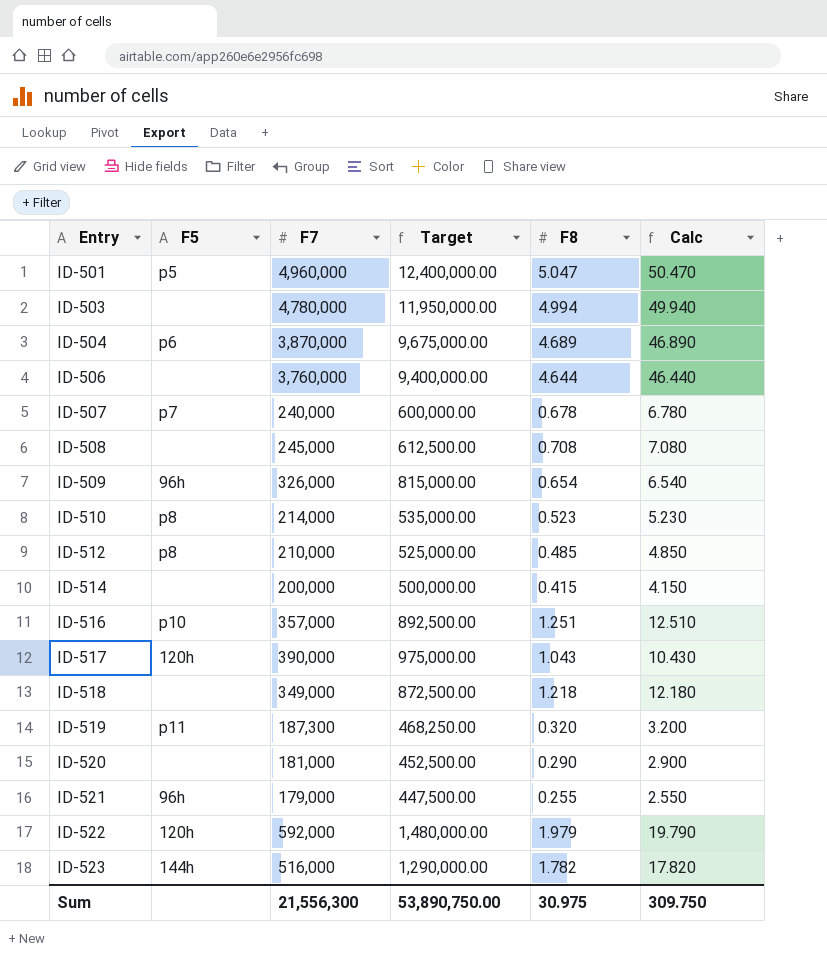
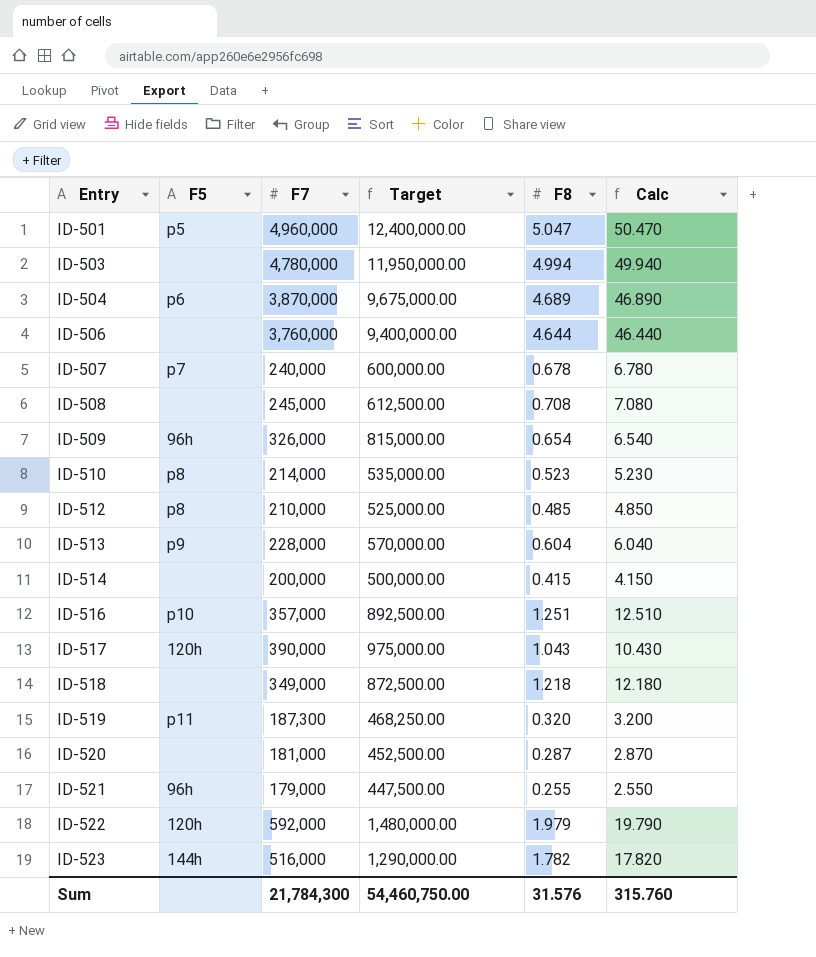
row ID-513: none -> p9 | 228,000 | 570,000.00 | 0.604 | 6.040
ID-520 | F8: 0.290 -> 0.287
ID-520 | Calc: 2.900 -> 2.870
Sum | F7: 21,556,300 -> 21,784,300
Sum | Target: 53,890,750.00 -> 54,460,750.00
Sum | F8: 30.975 -> 31.576
Sum | Calc: 309.750 -> 315.760

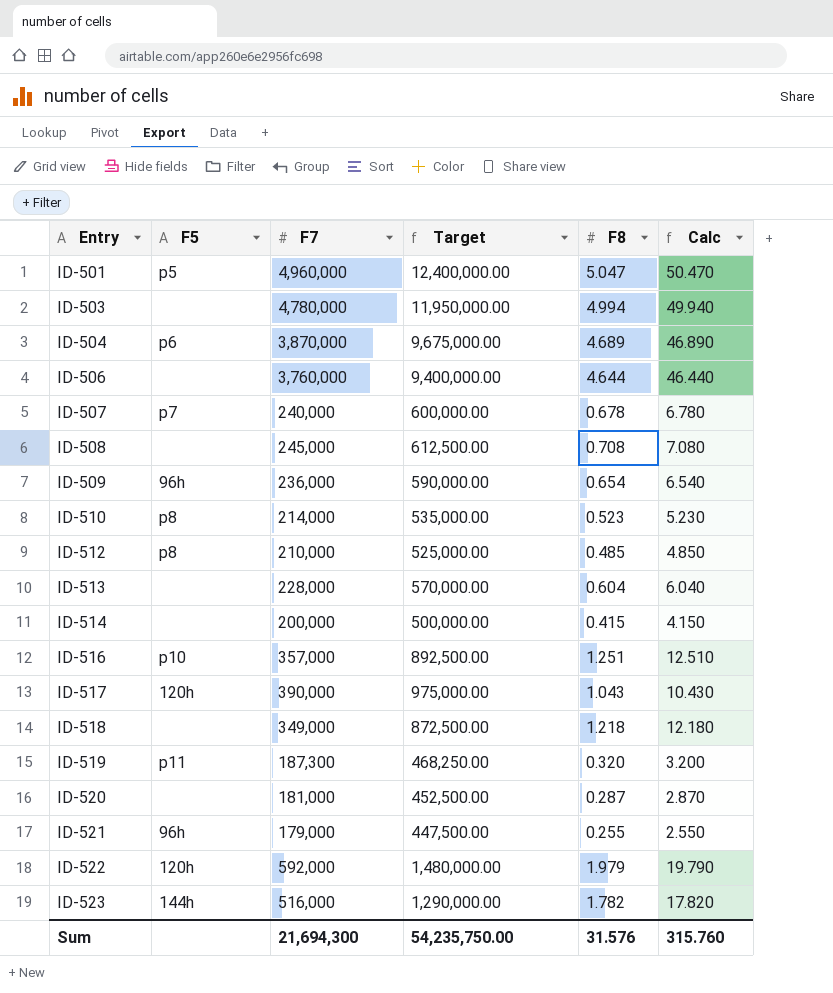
ID-509 | F7: 326,000 -> 236,000
ID-509 | Target: 815,000.00 -> 590,000.00
ID-513 | F5: p9 -> none
Sum | F7: 21,784,300 -> 21,694,300
Sum | Target: 54,460,750.00 -> 54,235,750.00

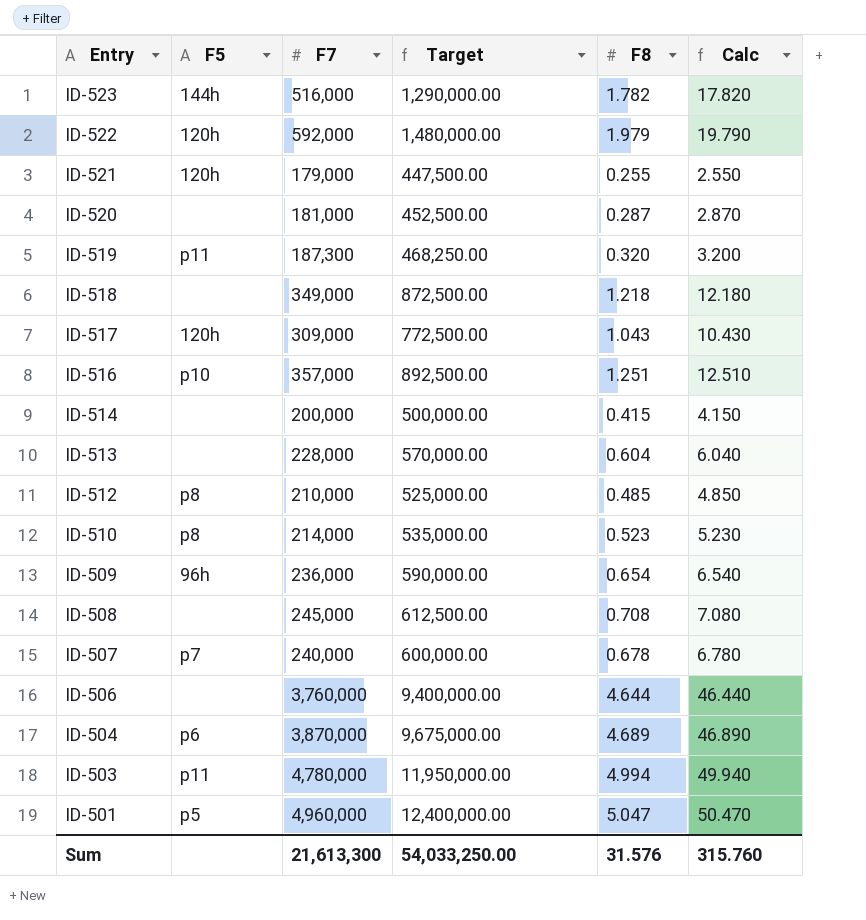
row order: Entry ascending -> Entry descending
ID-521 | F5: 96h -> 120h
ID-517 | F7: 390,000 -> 309,000
ID-517 | Target: 975,000.00 -> 772,500.00
ID-503 | F5: none -> p11
Sum | F7: 21,694,300 -> 21,613,300
Sum | Target: 54,235,750.00 -> 54,033,250.00

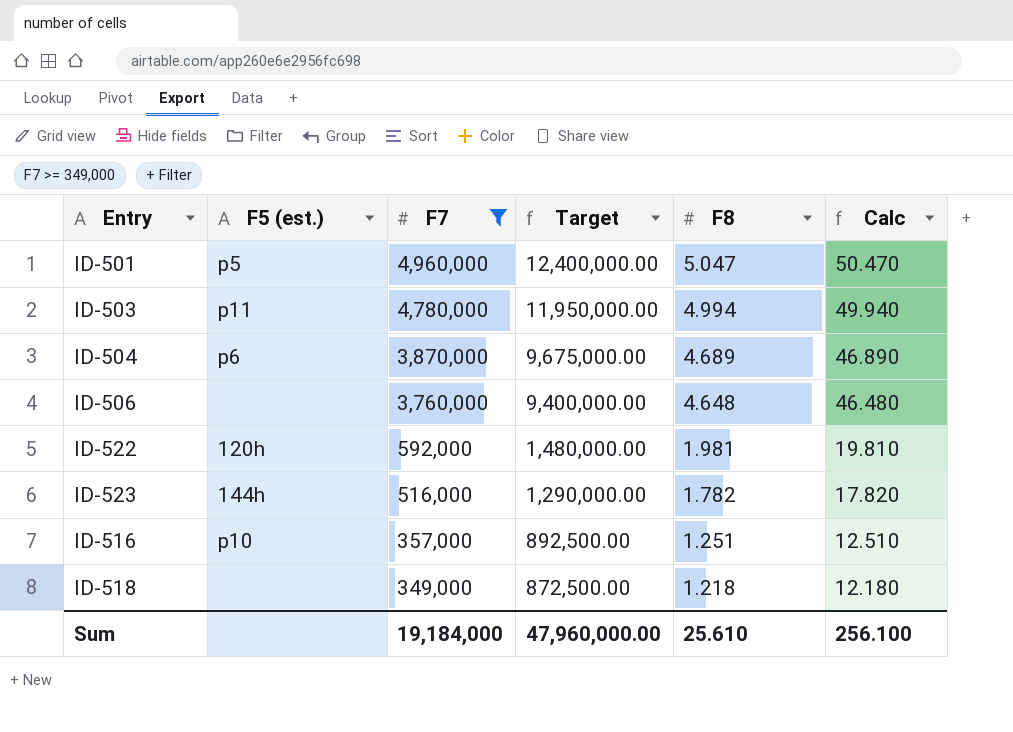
filter: none -> F7 >= 349,000
row order: Entry descending -> F7 descending
column name: F5 -> F5 (est.)
ID-506 | F8: 4.644 -> 4.648
ID-506 | Calc: 46.440 -> 46.480
ID-522 | F8: 1.979 -> 1.981
ID-522 | Calc: 19.790 -> 19.810
Sum | F7: 21,613,300 -> 19,184,000
Sum | Target: 54,033,250.00 -> 47,960,000.00
Sum | F8: 31.576 -> 25.610
Sum | Calc: 315.760 -> 256.100

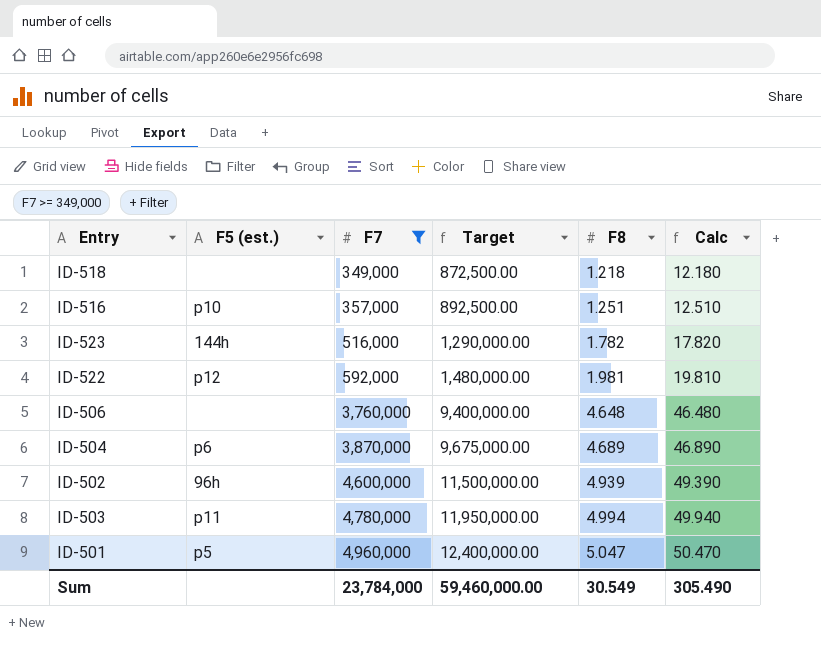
row order: F7 descending -> F7 ascending
ID-522 | F5 (est.): 120h -> p12
row ID-502: none -> 96h | 4,600,000 | 11,500,000.00 | 4.939 | 49.390
Sum | F7: 19,184,000 -> 23,784,000
Sum | Target: 47,960,000.00 -> 59,460,000.00
Sum | F8: 25.610 -> 30.549
Sum | Calc: 256.100 -> 305.490

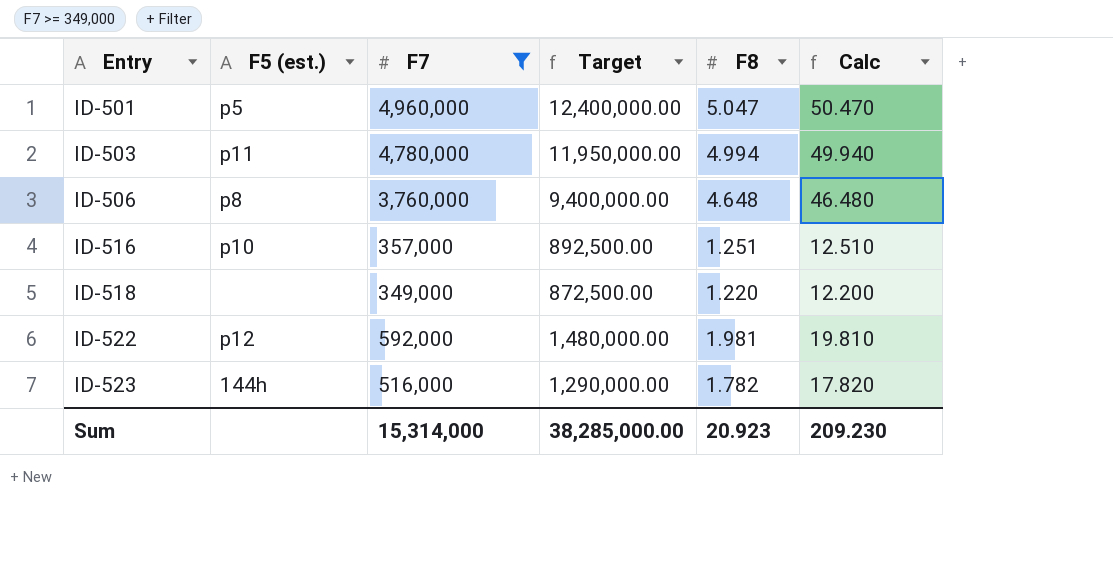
row order: F7 ascending -> Entry ascending
row ID-504: p6 | 3,870,000 | 9,675,000.00 | 4.689 | 46.890 -> none
row ID-502: 96h | 4,600,000 | 11,500,000.00 | 4.939 | 49.390 -> none
ID-506 | F5 (est.): none -> p8
ID-518 | F8: 1.218 -> 1.220
ID-518 | Calc: 12.180 -> 12.200
Sum | F7: 23,784,000 -> 15,314,000
Sum | Target: 59,460,000.00 -> 38,285,000.00
Sum | F8: 30.549 -> 20.923
Sum | Calc: 305.490 -> 209.230

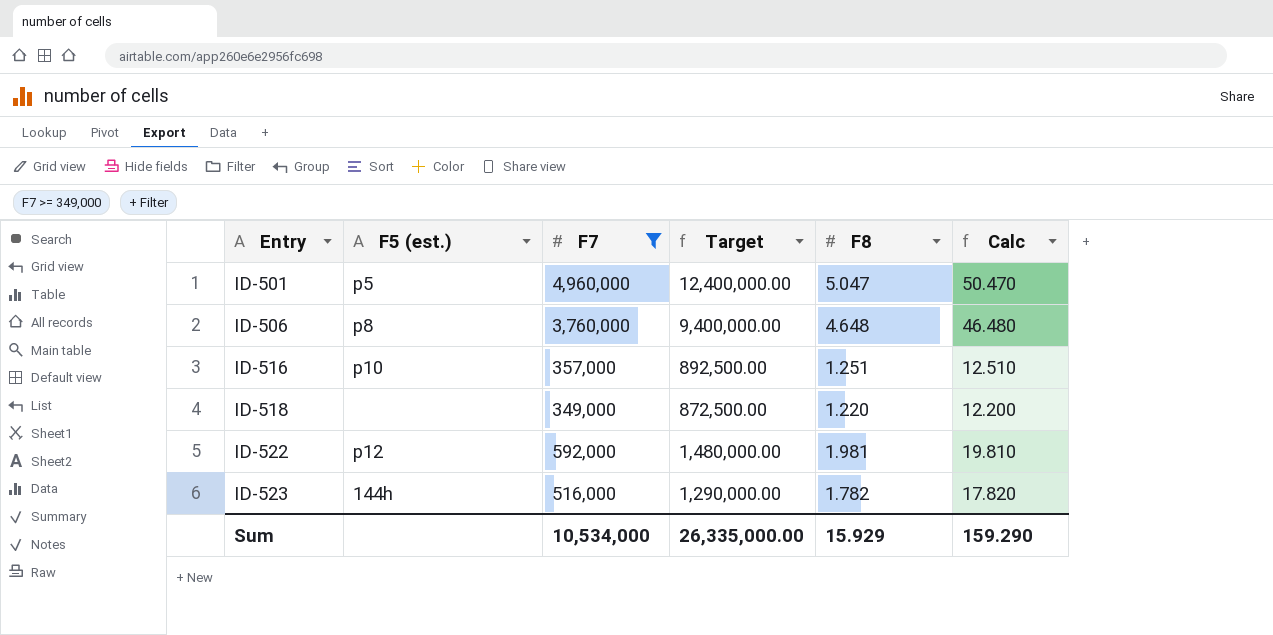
row ID-503: p11 | 4,780,000 | 11,950,000.00 | 4.994 | 49.940 -> none
Sum | F7: 15,314,000 -> 10,534,000
Sum | Target: 38,285,000.00 -> 26,335,000.00
Sum | F8: 20.923 -> 15.929
Sum | Calc: 209.230 -> 159.290

